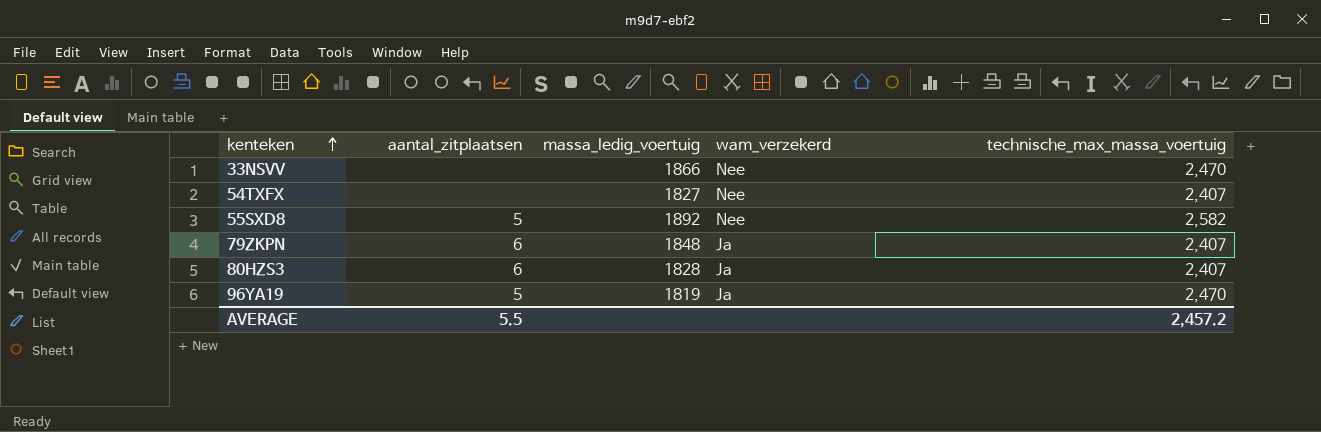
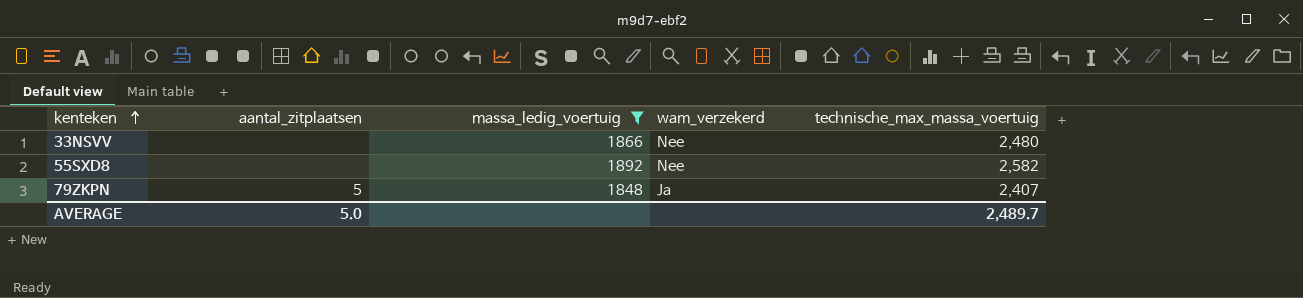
filter: none -> massa_ledig_voertuig >= 1848
33NSVV | technische_max_massa_voertuig: 2,470 -> 2,480
55SXD8 | aantal_zitplaatsen: 5 -> none
79ZKPN | aantal_zitplaatsen: 6 -> 5
AVERAGE | aantal_zitplaatsen: 5.5 -> 5.0
AVERAGE | technische_max_massa_voertuig: 2,457.2 -> 2,489.7

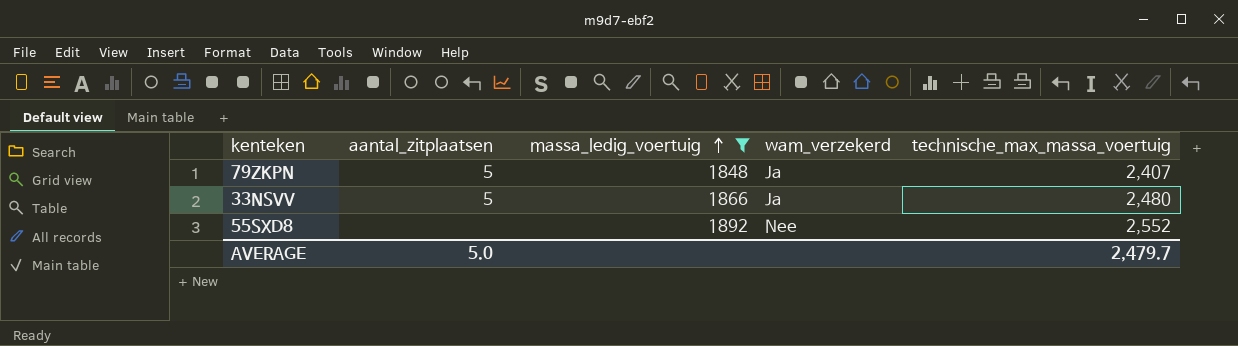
row order: kenteken ascending -> massa_ledig_voertuig ascending
33NSVV | aantal_zitplaatsen: none -> 5
33NSVV | wam_verzekerd: Nee -> Ja
55SXD8 | technische_max_massa_voertuig: 2,582 -> 2,552
AVERAGE | technische_max_massa_voertuig: 2,489.7 -> 2,479.7

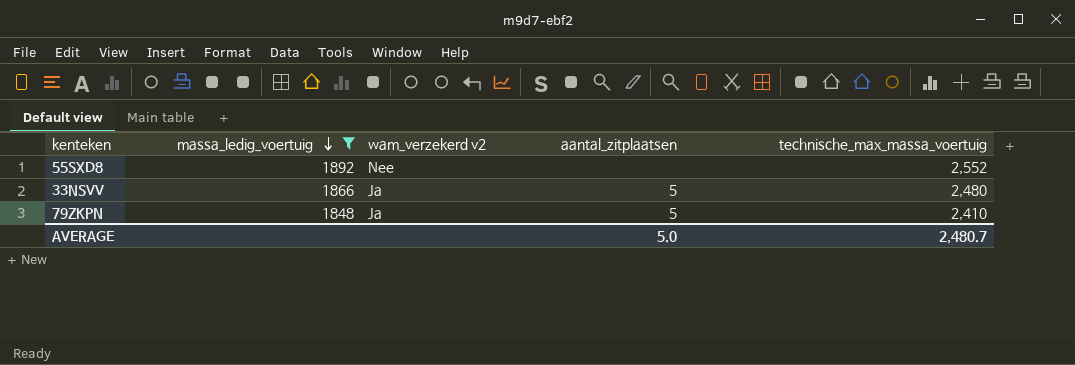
row order: massa_ledig_voertuig ascending -> massa_ledig_voertuig descending
column name: wam_verzekerd -> wam_verzekerd v2
column aantal_zitplaatsen | position: 2 -> 4
79ZKPN | technische_max_massa_voertuig: 2,407 -> 2,410
AVERAGE | technische_max_massa_voertuig: 2,479.7 -> 2,480.7

